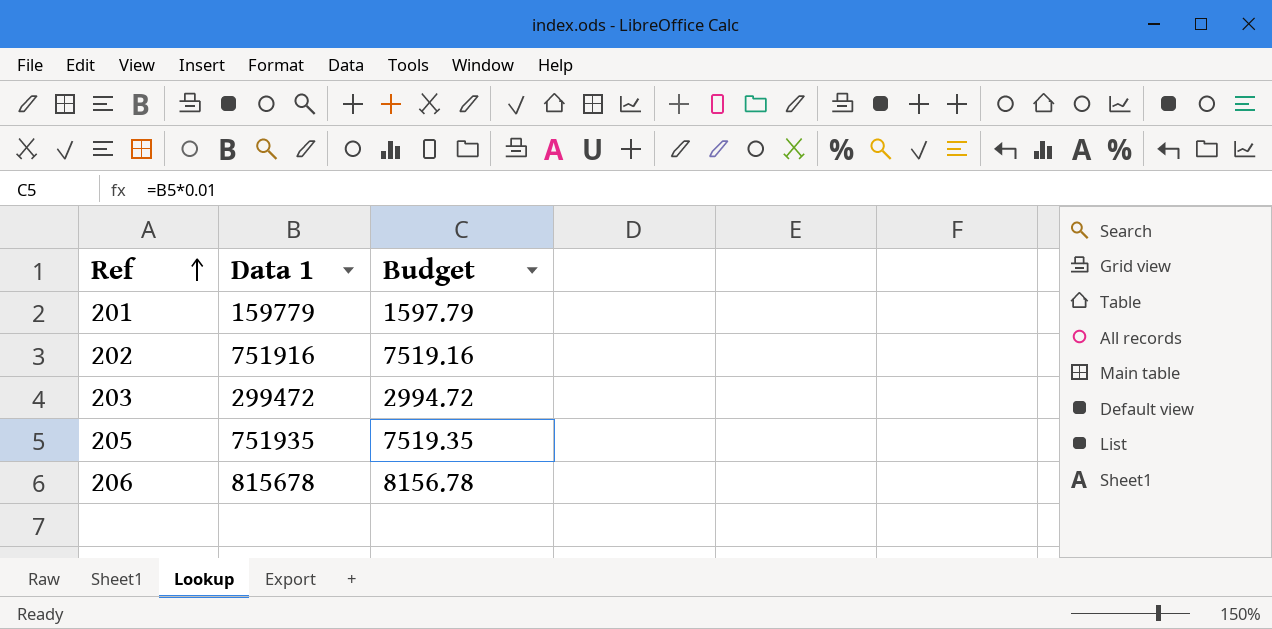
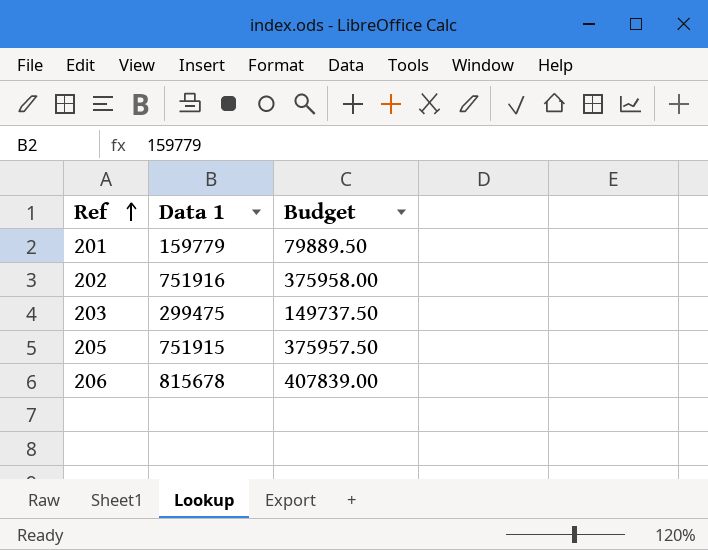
column Budget | formula: [Data 1] * 0.01 -> [Data 1] * 0.5
203 | Data 1: 299472 -> 299475
205 | Data 1: 751935 -> 751915

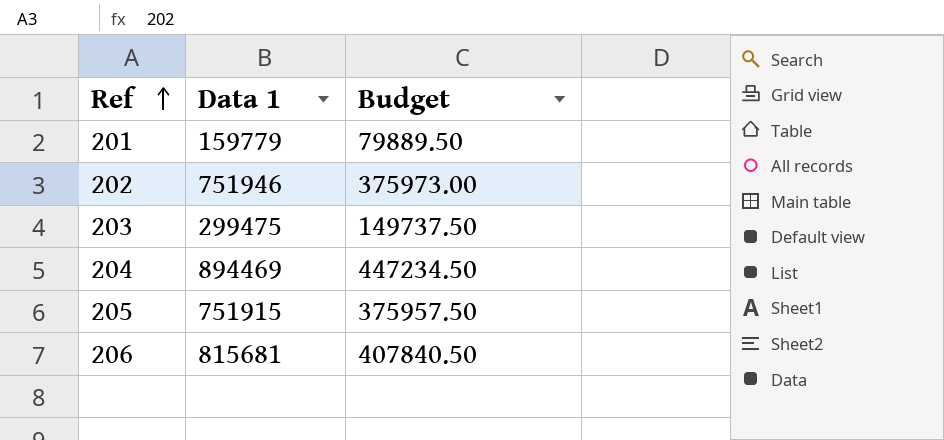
202 | Data 1: 751916 -> 751946
202 | Budget: 375958.00 -> 375973.00
row 204: none -> 894469 | 447234.50
206 | Data 1: 815678 -> 815681
206 | Budget: 407839.00 -> 407840.50

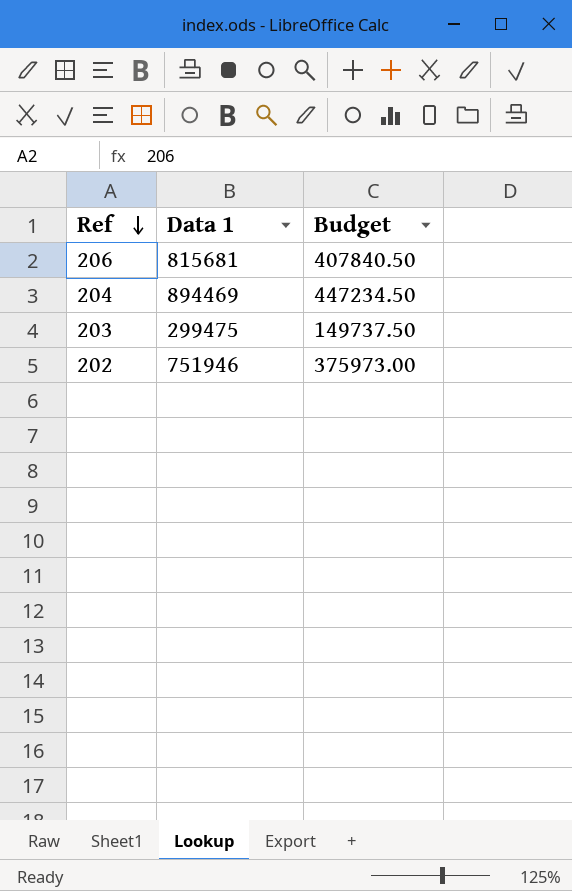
row order: Ref ascending -> Ref descending
row 201: 159779 | 79889.50 -> none
row 205: 751915 | 375957.50 -> none

